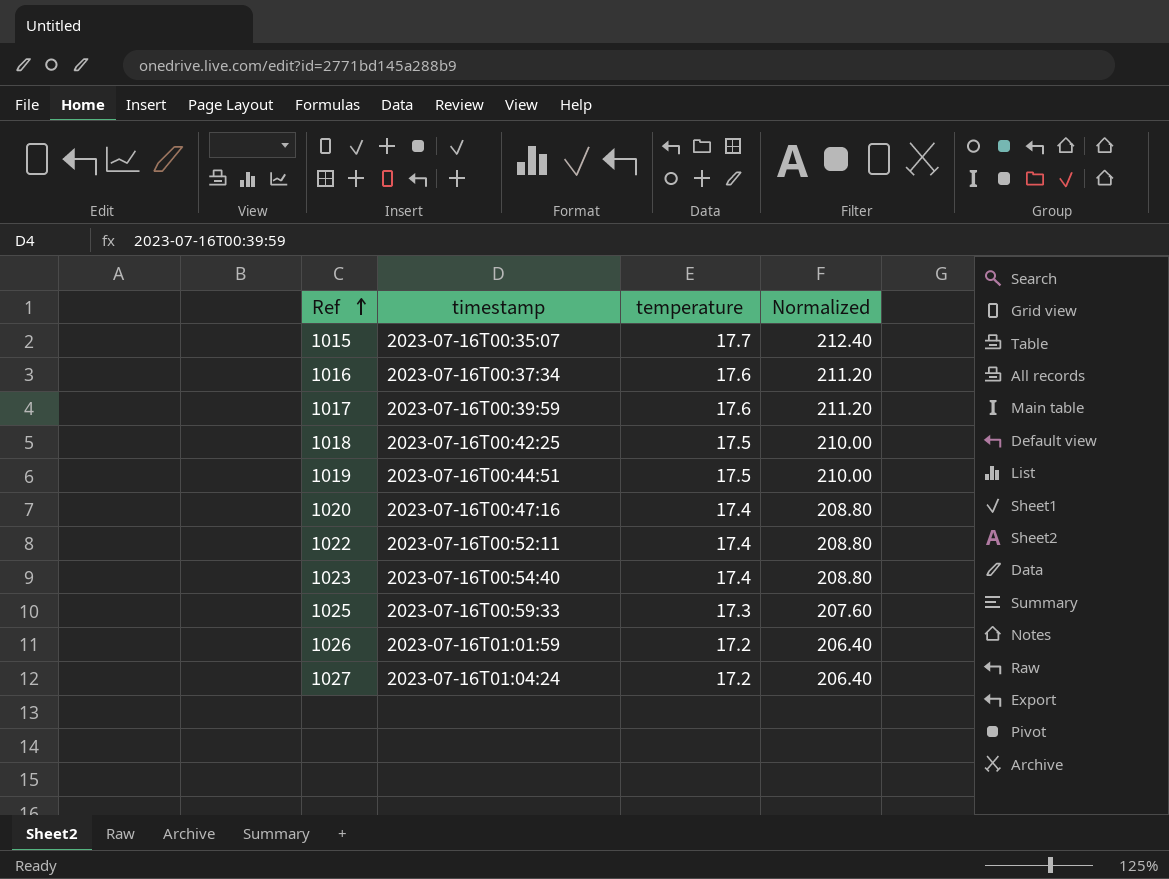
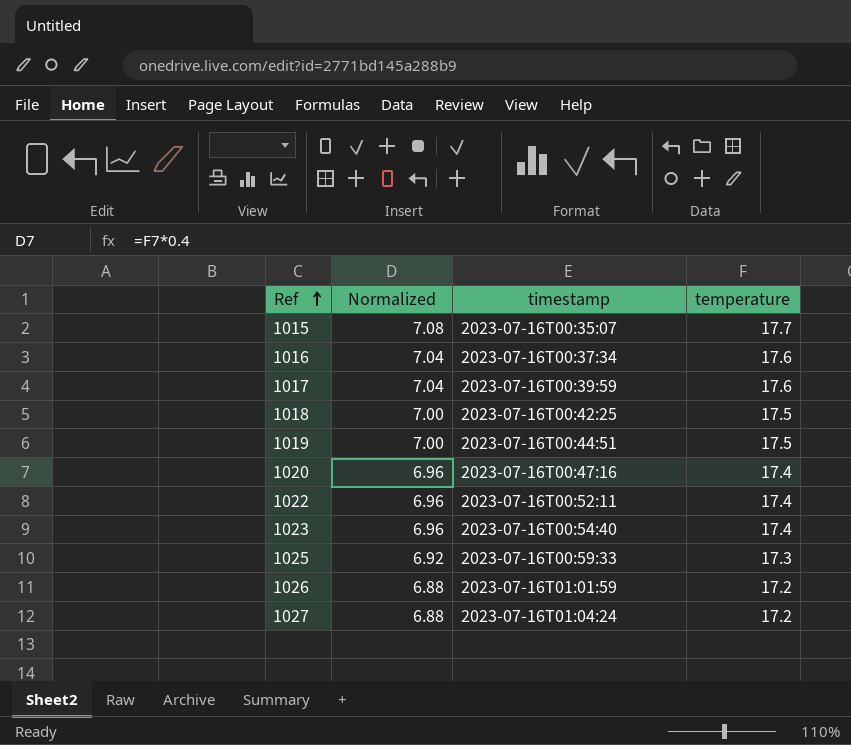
column Normalized | formula: [temperature] * 12 -> [temperature] * 0.4
column Normalized | position: 4 -> 2

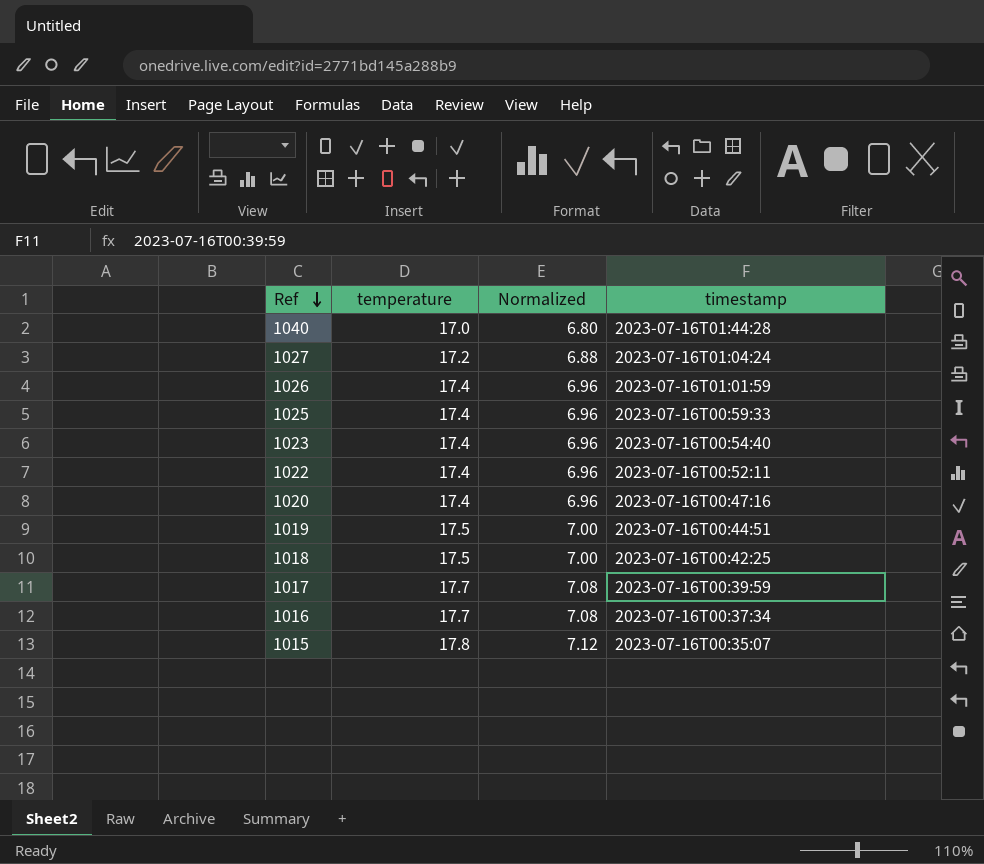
row order: Ref ascending -> Ref descending
column temperature | position: 4 -> 2
row 1040: none -> 17.0 | 6.80 | 2023-07-16T01:44:28
1026 | temperature: 17.2 -> 17.4
1026 | Normalized: 6.88 -> 6.96
1025 | temperature: 17.3 -> 17.4
1025 | Normalized: 6.92 -> 6.96
1017 | temperature: 17.6 -> 17.7
1017 | Normalized: 7.04 -> 7.08
1016 | temperature: 17.6 -> 17.7
1016 | Normalized: 7.04 -> 7.08
1015 | temperature: 17.7 -> 17.8
1015 | Normalized: 7.08 -> 7.12

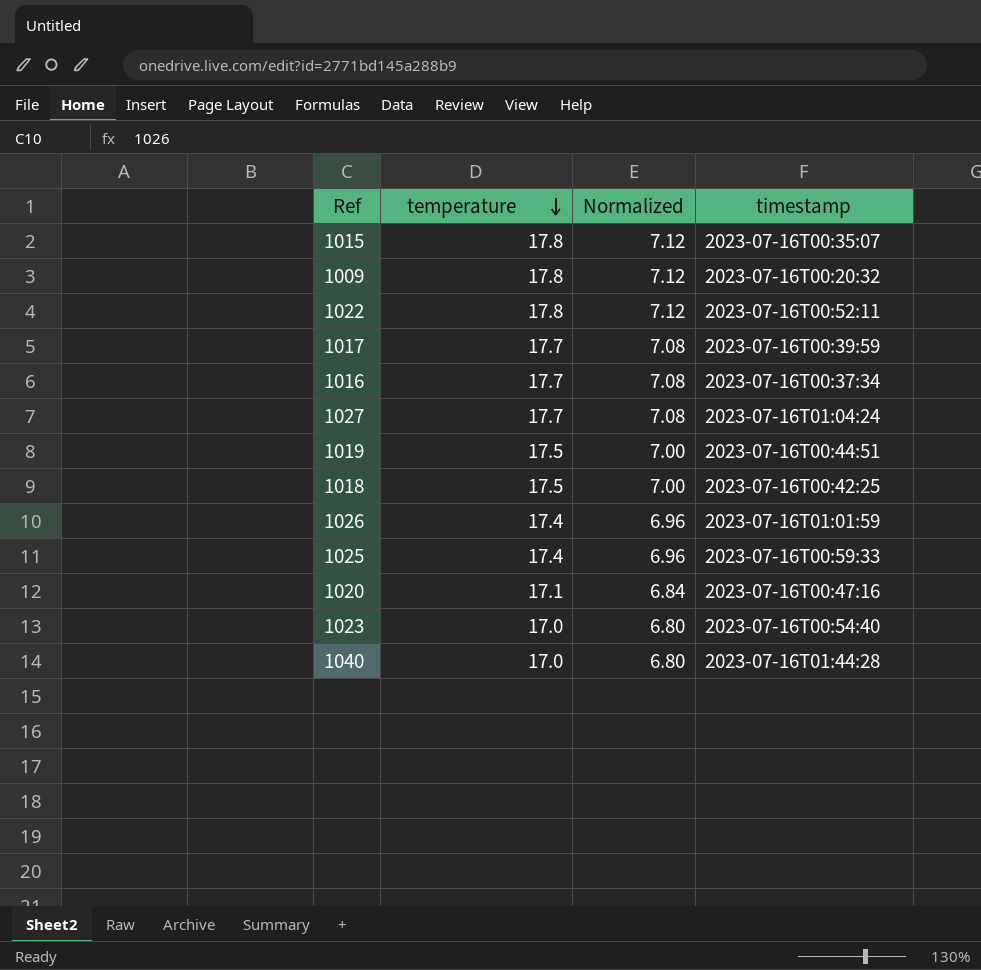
row order: Ref descending -> temperature descending
row 1009: none -> 17.8 | 7.12 | 2023-07-16T00:20:32
1022 | temperature: 17.4 -> 17.8
1022 | Normalized: 6.96 -> 7.12
1027 | temperature: 17.2 -> 17.7
1027 | Normalized: 6.88 -> 7.08
1020 | temperature: 17.4 -> 17.1
1020 | Normalized: 6.96 -> 6.84
1023 | temperature: 17.4 -> 17.0
1023 | Normalized: 6.96 -> 6.80

